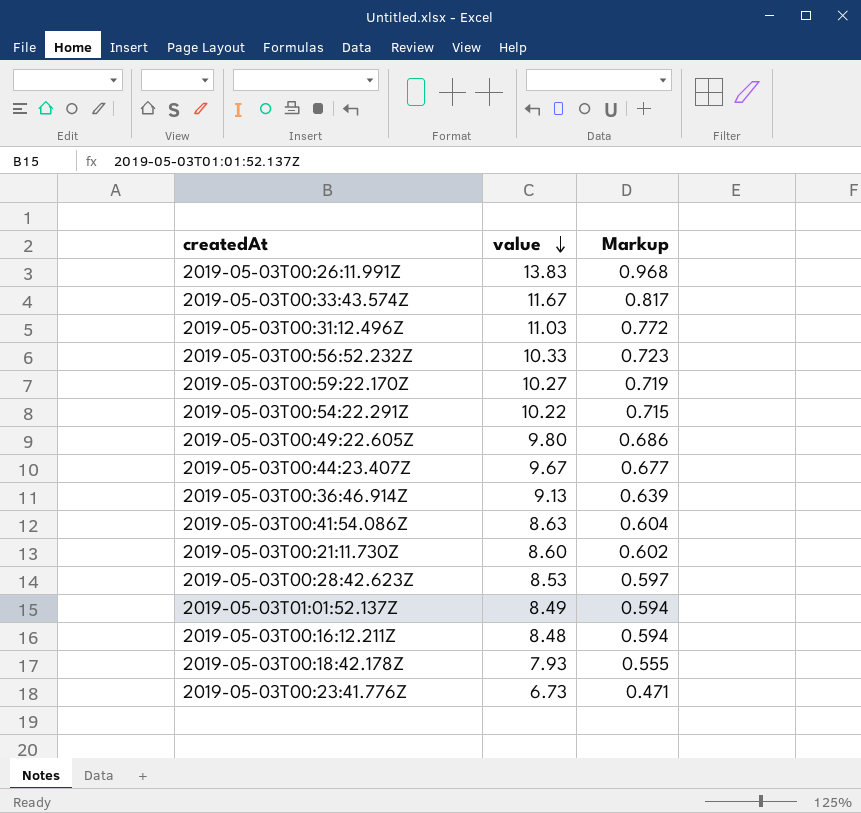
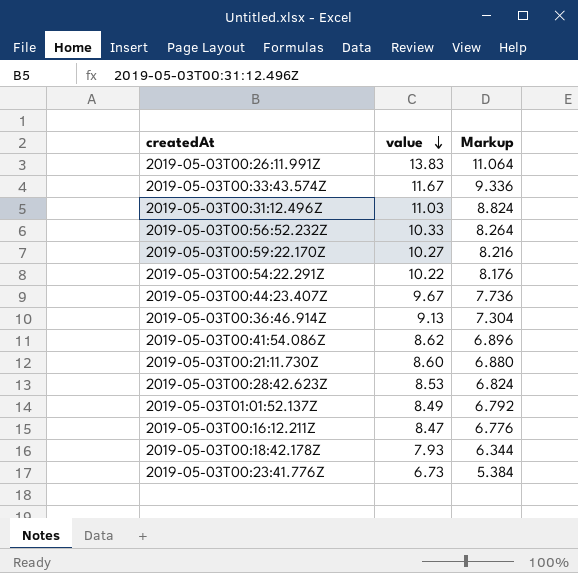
column Markup | formula: [value] * 0.07 -> [value] * 0.8
row 2019-05-03T00:49:22.605Z: 9.80 | 0.686 -> none
2019-05-03T00:41:54.086Z | value: 8.63 -> 8.62
2019-05-03T00:16:12.211Z | value: 8.48 -> 8.47

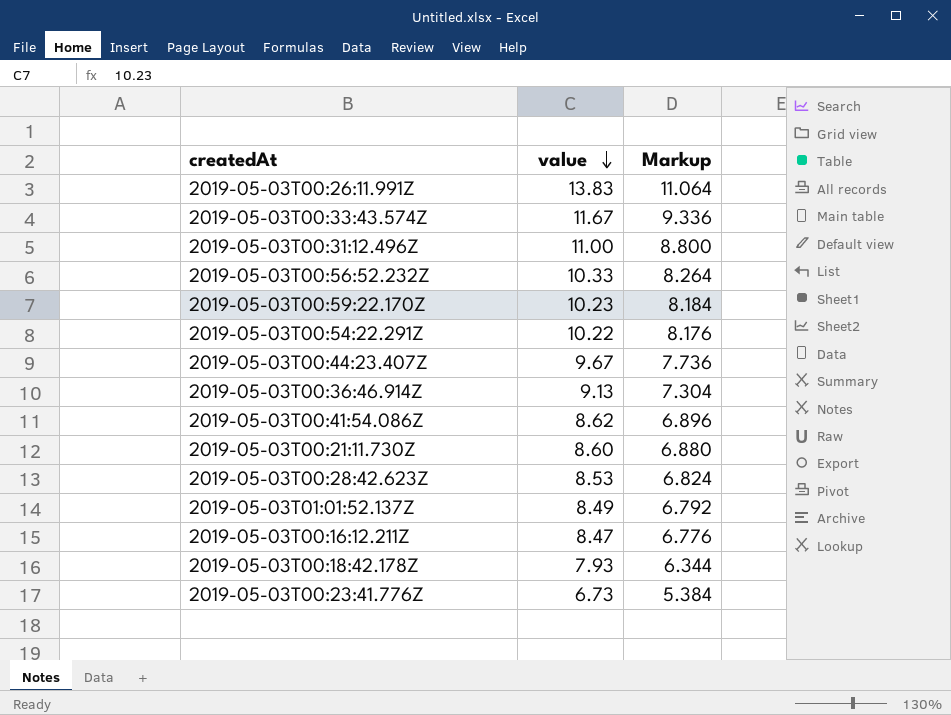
2019-05-03T00:31:12.496Z | value: 11.03 -> 11.00
2019-05-03T00:31:12.496Z | Markup: 8.824 -> 8.800
2019-05-03T00:59:22.170Z | value: 10.27 -> 10.23
2019-05-03T00:59:22.170Z | Markup: 8.216 -> 8.184

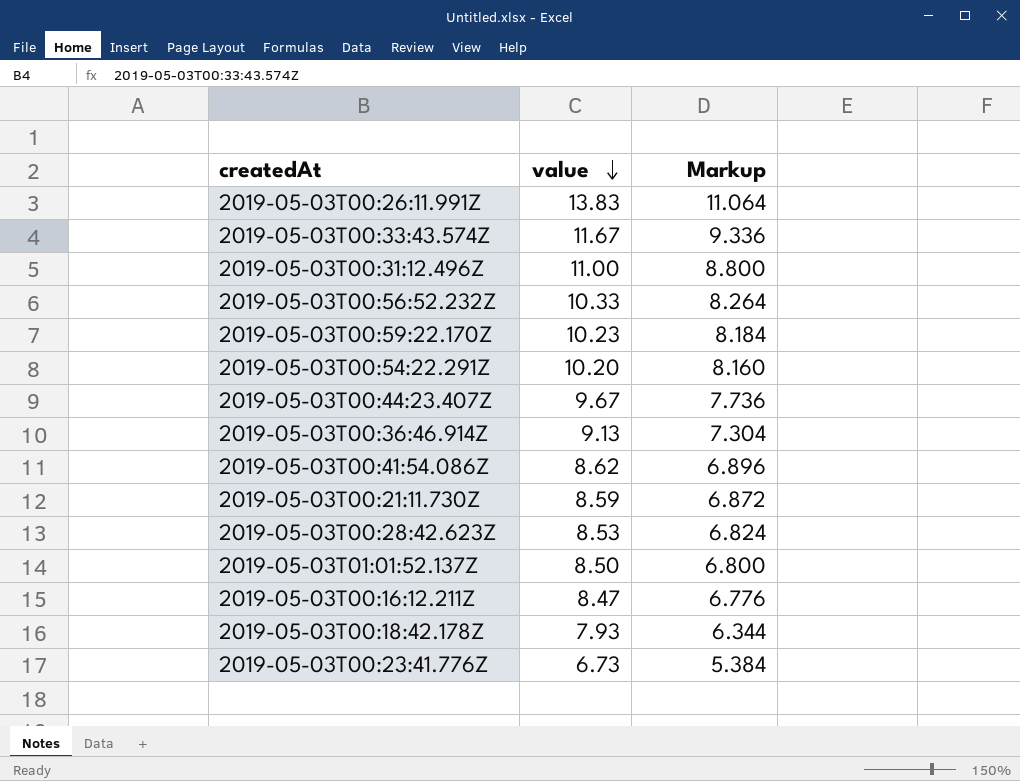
2019-05-03T00:54:22.291Z | value: 10.22 -> 10.20
2019-05-03T00:54:22.291Z | Markup: 8.176 -> 8.160
2019-05-03T00:21:11.730Z | value: 8.60 -> 8.59
2019-05-03T00:21:11.730Z | Markup: 6.880 -> 6.872
2019-05-03T01:01:52.137Z | value: 8.49 -> 8.50
2019-05-03T01:01:52.137Z | Markup: 6.792 -> 6.800

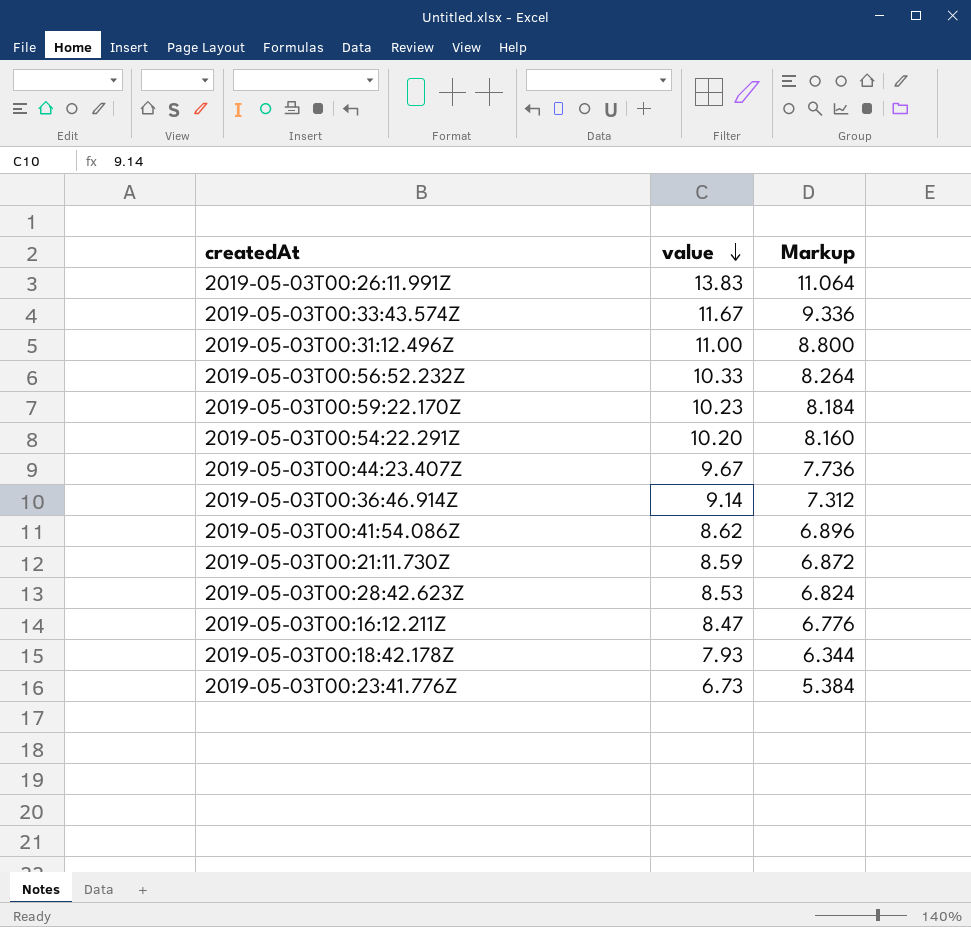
row 2019-05-03T01:01:52.137Z: 8.50 | 6.800 -> none
2019-05-03T00:36:46.914Z | value: 9.13 -> 9.14
2019-05-03T00:36:46.914Z | Markup: 7.304 -> 7.312

